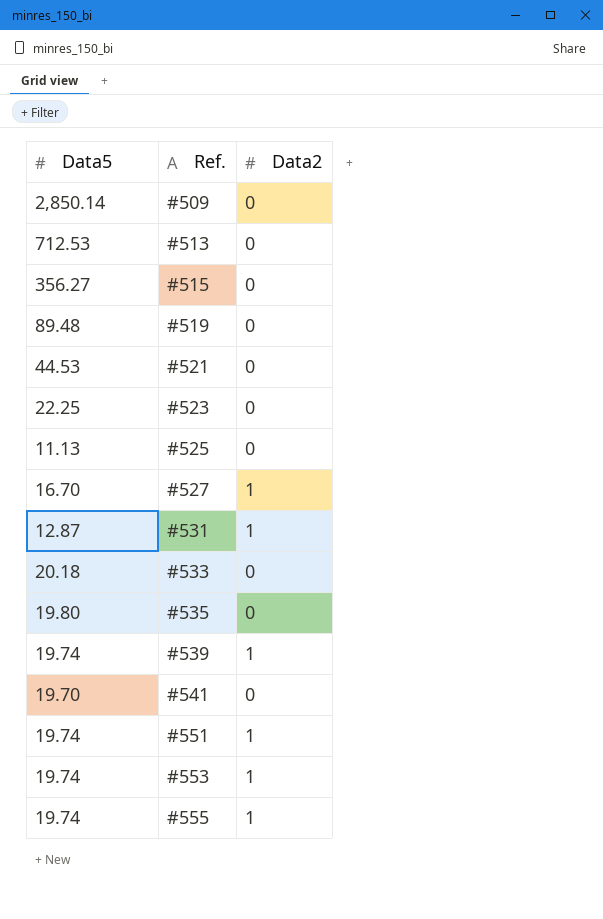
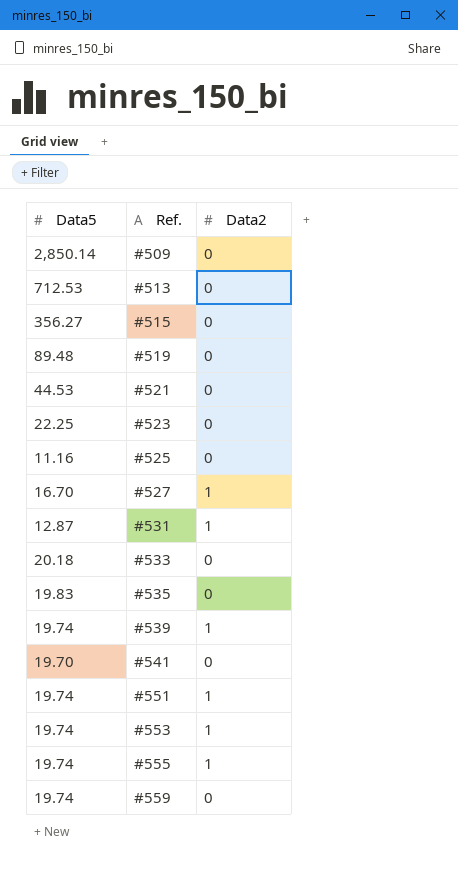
#525 | Data5: 11.13 -> 11.16
#535 | Data5: 19.80 -> 19.83
row #559: none -> 19.74 | 0

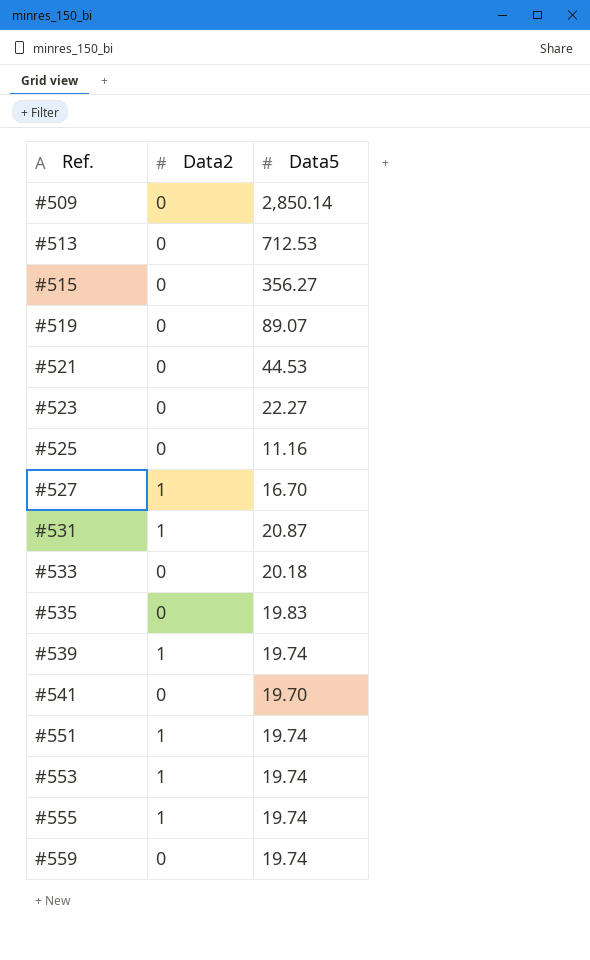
column Data5 | position: 1 -> 3
#519 | Data5: 89.48 -> 89.07
#523 | Data5: 22.25 -> 22.27
#531 | Data5: 12.87 -> 20.87

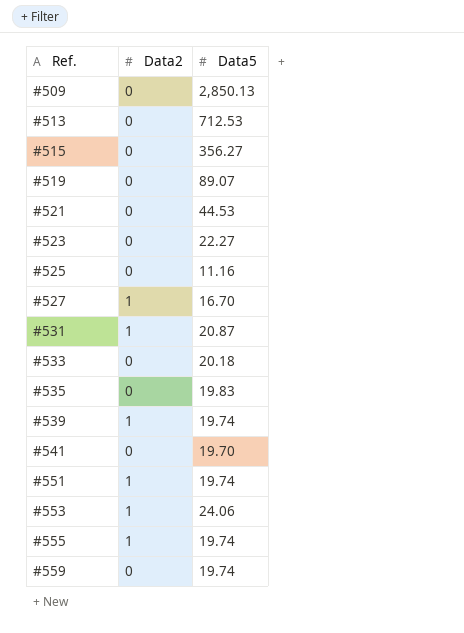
#509 | Data5: 2,850.14 -> 2,850.13
#553 | Data5: 19.74 -> 24.06

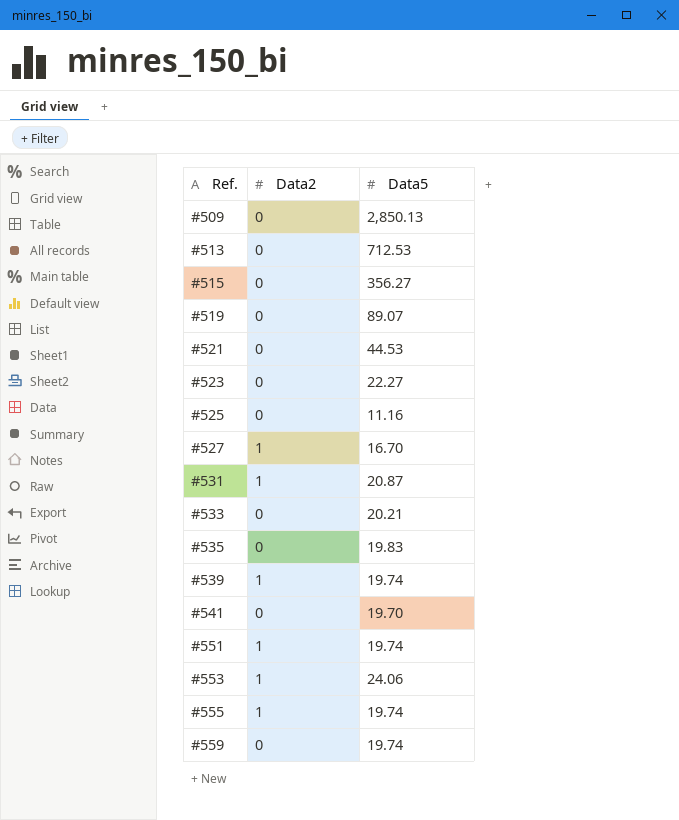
#533 | Data5: 20.18 -> 20.21

